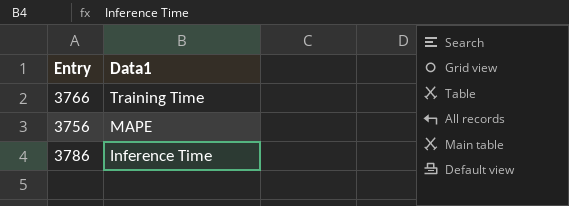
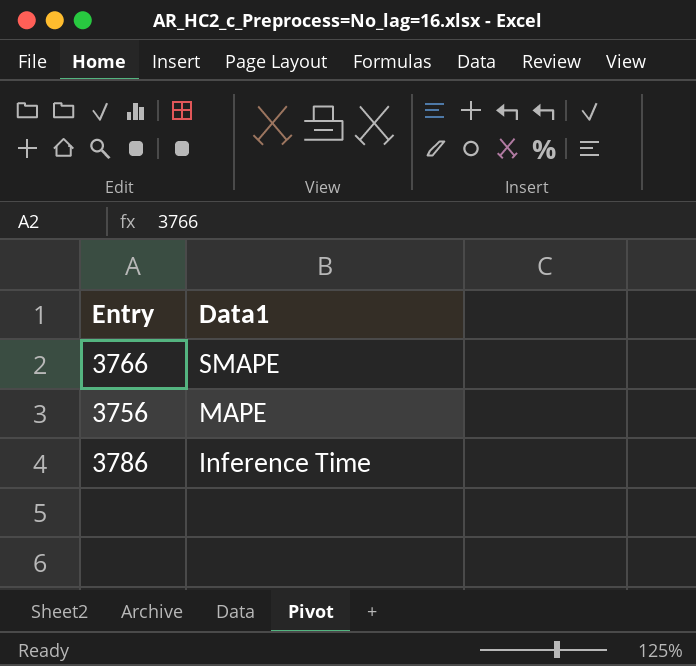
3766 | Data1: Training Time -> SMAPE

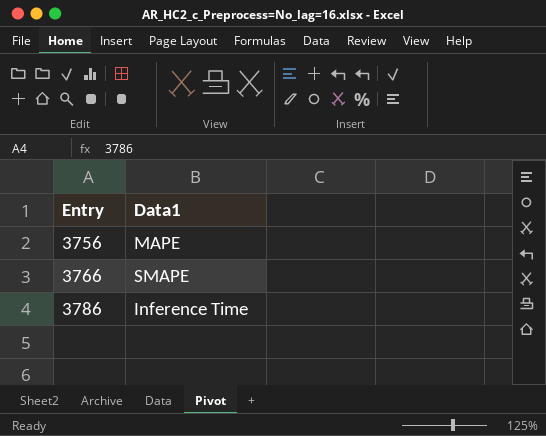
row order: Data1 descending -> Entry ascending

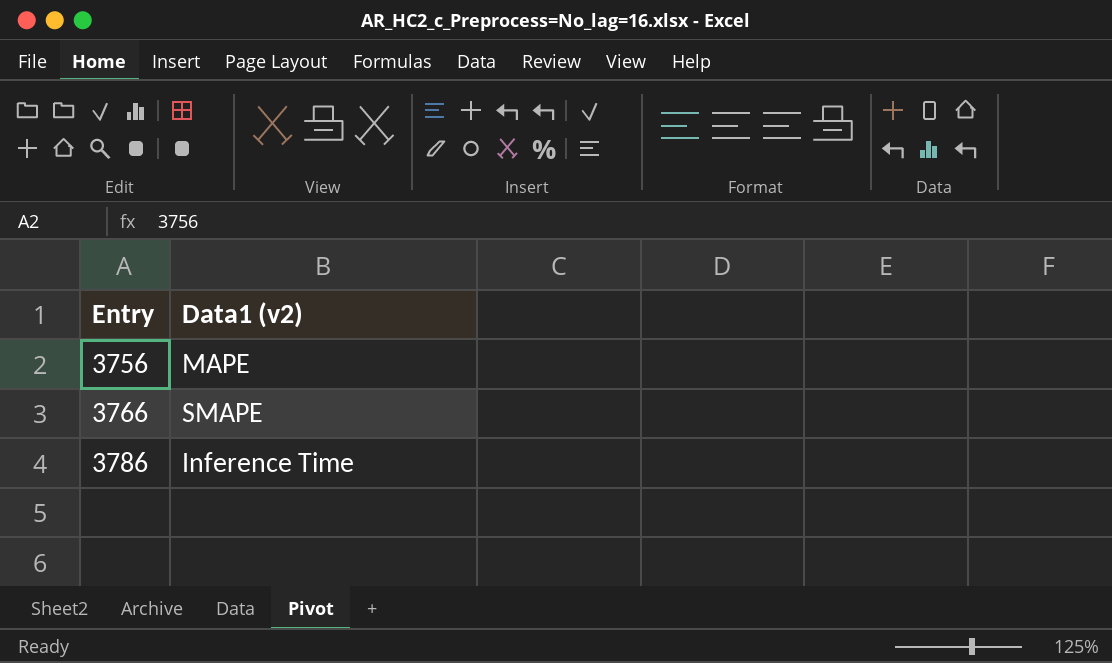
column name: Data1 -> Data1 (v2)

